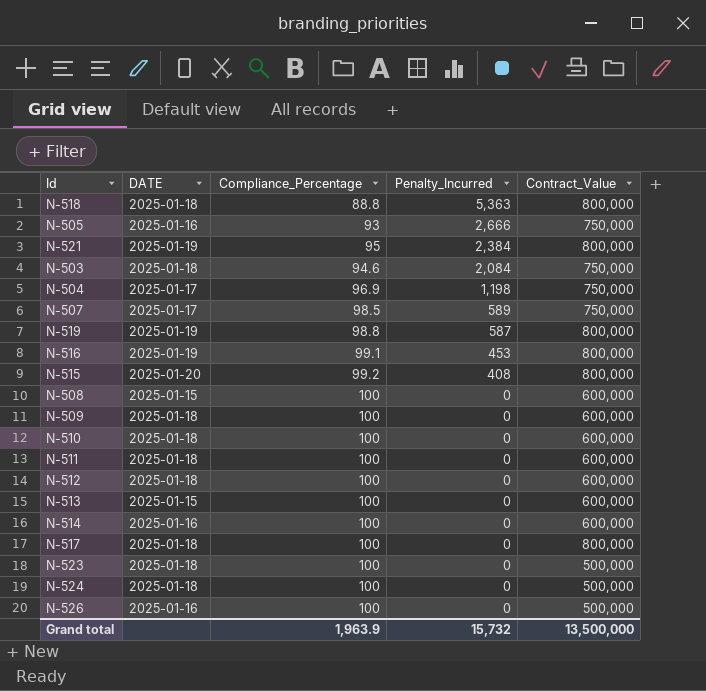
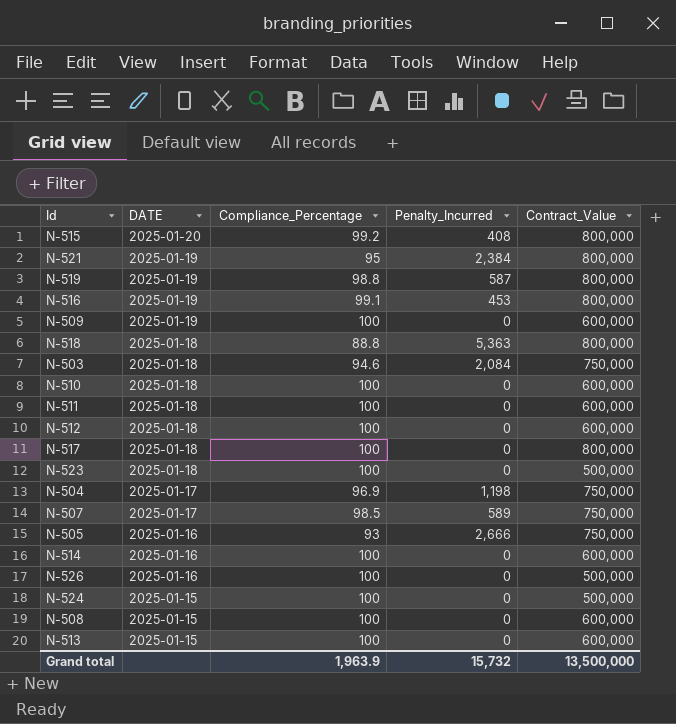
row order: Penalty_Incurred descending -> DATE descending
N-509 | DATE: 2025-01-18 -> 2025-01-19
N-524 | DATE: 2025-01-18 -> 2025-01-15

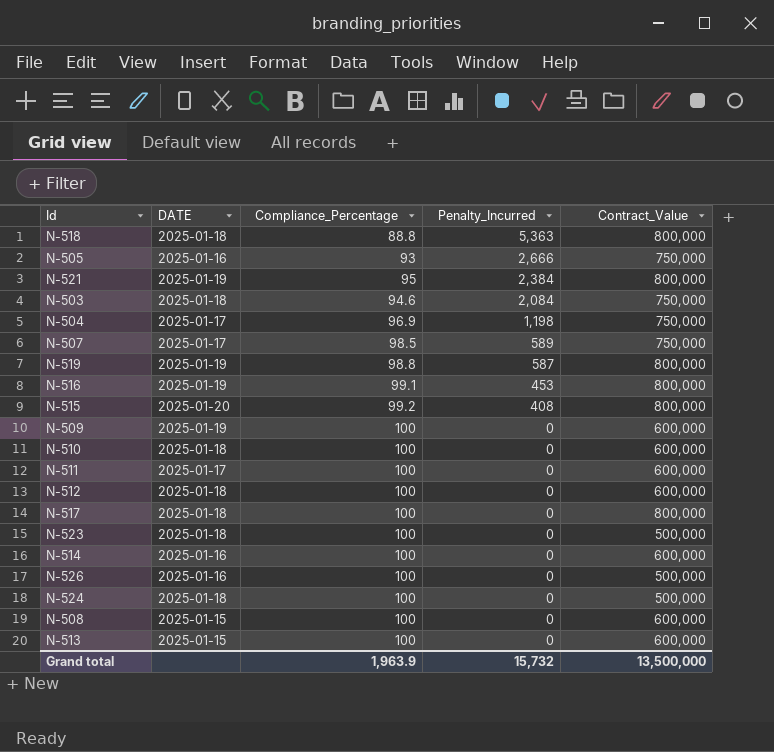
row order: DATE descending -> Penalty_Incurred descending
N-511 | DATE: 2025-01-18 -> 2025-01-17
N-524 | DATE: 2025-01-15 -> 2025-01-18

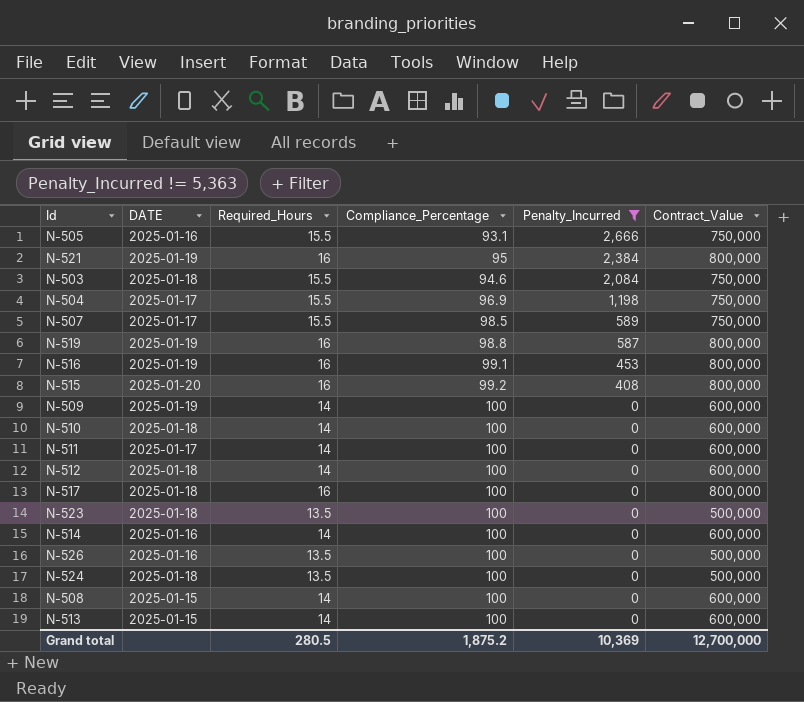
filter: none -> Penalty_Incurred != 5,363
column Required_Hours | position: none -> 3
N-505 | Compliance_Percentage: 93 -> 93.1
Grand total | Compliance_Percentage: 1,963.9 -> 1,875.2
Grand total | Penalty_Incurred: 15,732 -> 10,369
Grand total | Contract_Value: 13,500,000 -> 12,700,000

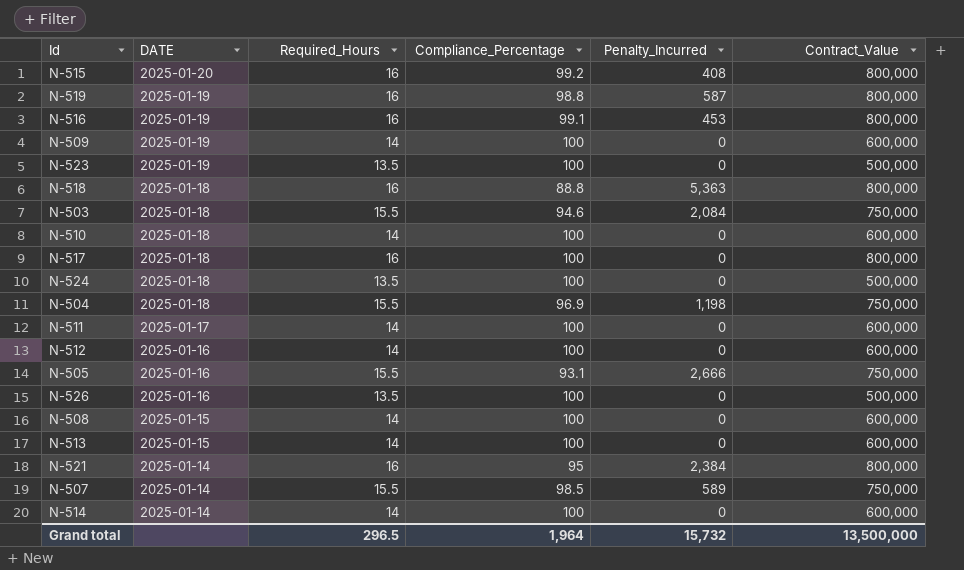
filter: Penalty_Incurred != 5,363 -> none
row order: Penalty_Incurred descending -> DATE descending
N-523 | DATE: 2025-01-18 -> 2025-01-19
N-504 | DATE: 2025-01-17 -> 2025-01-18
N-512 | DATE: 2025-01-18 -> 2025-01-16
N-521 | DATE: 2025-01-19 -> 2025-01-14
N-507 | DATE: 2025-01-17 -> 2025-01-14
N-514 | DATE: 2025-01-16 -> 2025-01-14
Grand total | Required_Hours: 280.5 -> 296.5
Grand total | Compliance_Percentage: 1,875.2 -> 1,964
Grand total | Penalty_Incurred: 10,369 -> 15,732
Grand total | Contract_Value: 12,700,000 -> 13,500,000

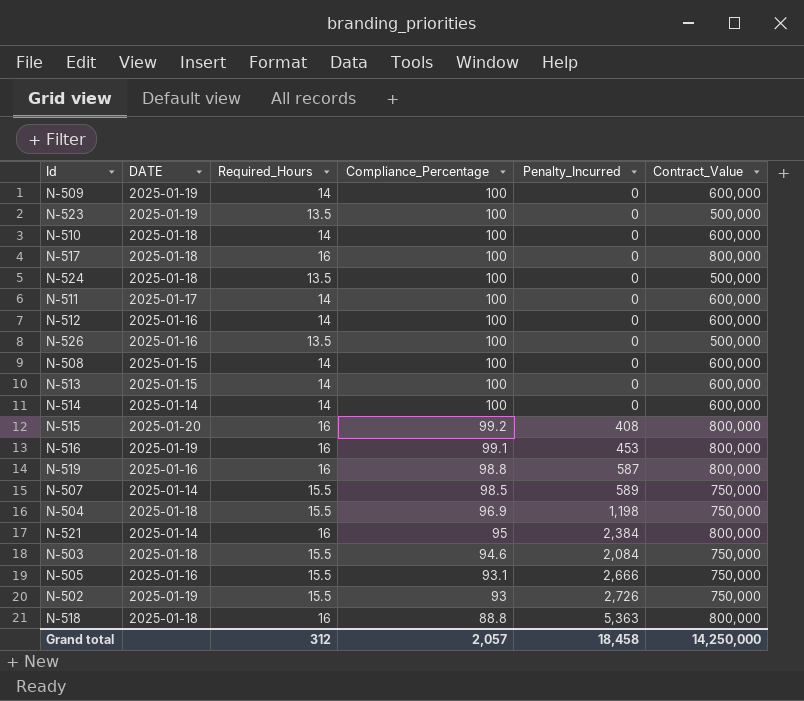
row order: DATE descending -> Compliance_Percentage descending
N-519 | DATE: 2025-01-19 -> 2025-01-16
row N-502: none -> 2025-01-19 | 15.5 | 93 | 2,726 | 750,000
Grand total | Required_Hours: 296.5 -> 312
Grand total | Compliance_Percentage: 1,964 -> 2,057
Grand total | Penalty_Incurred: 15,732 -> 18,458
Grand total | Contract_Value: 13,500,000 -> 14,250,000

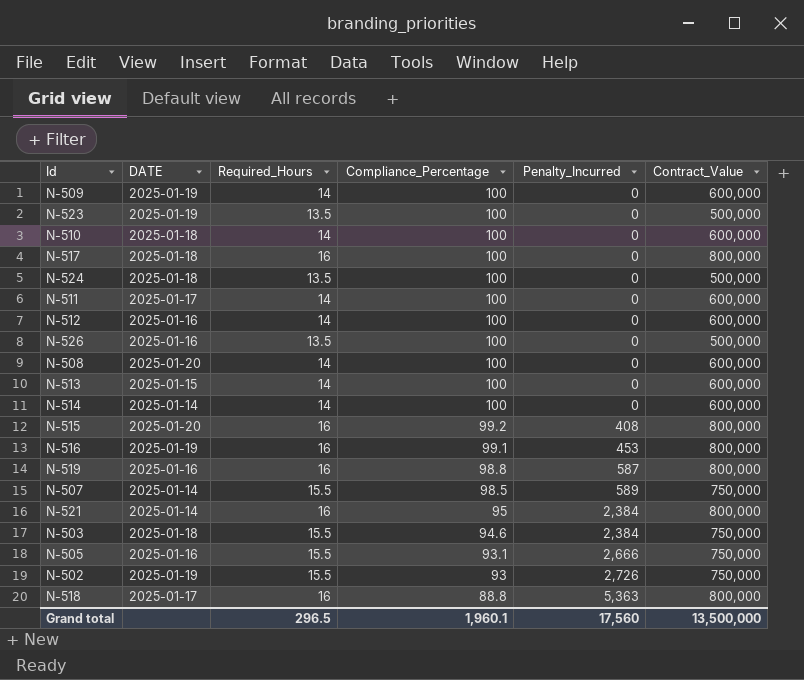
row N-504: 2025-01-18 | 15.5 | 96.9 | 1,198 | 750,000 -> none
N-508 | DATE: 2025-01-15 -> 2025-01-20
N-503 | Penalty_Incurred: 2,084 -> 2,384
N-518 | DATE: 2025-01-18 -> 2025-01-17
Grand total | Required_Hours: 312 -> 296.5
Grand total | Compliance_Percentage: 2,057 -> 1,960.1
Grand total | Penalty_Incurred: 18,458 -> 17,560
Grand total | Contract_Value: 14,250,000 -> 13,500,000

